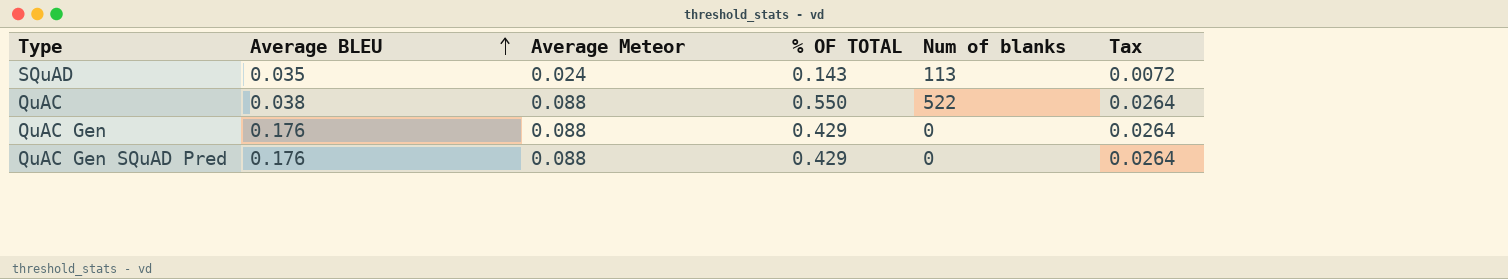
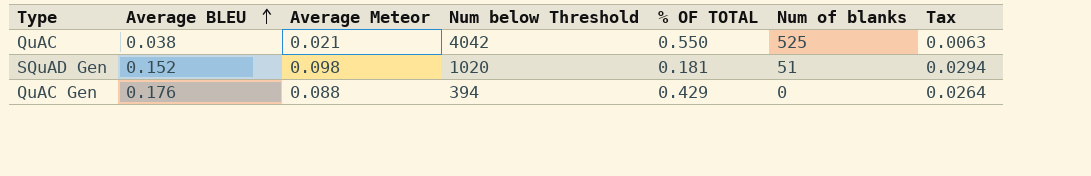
column Num below Threshold | position: none -> 4
row SQuAD: 0.035 | 0.024 | 0.143 | 113 | 0.0072 -> none
row QuAC Gen SQuAD Pred: 0.176 | 0.088 | 0.429 | 0 | 0.0264 -> none
QuAC | Average Meteor: 0.088 -> 0.021
QuAC | Num of blanks: 522 -> 525
QuAC | Tax: 0.0264 -> 0.0063
row SQuAD Gen: none -> 0.152 | 0.098 | 1020 | 0.181 | 51 | 0.0294

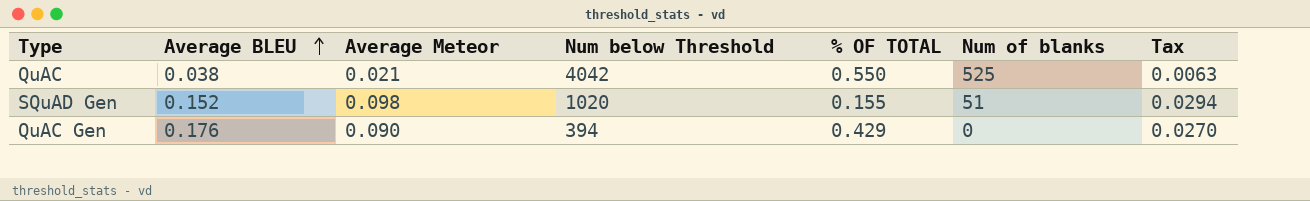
SQuAD Gen | % OF TOTAL: 0.181 -> 0.155
QuAC Gen | Average Meteor: 0.088 -> 0.090
QuAC Gen | Tax: 0.0264 -> 0.0270

